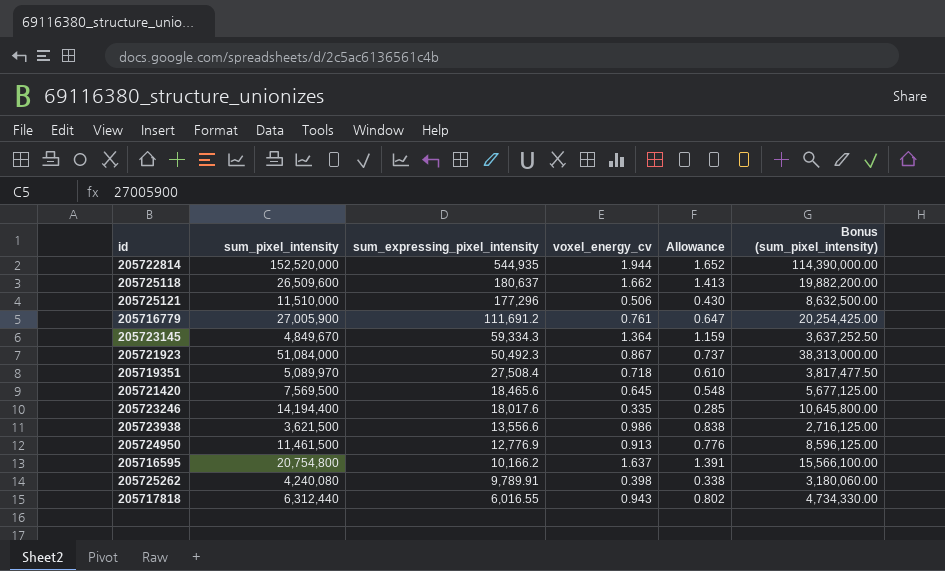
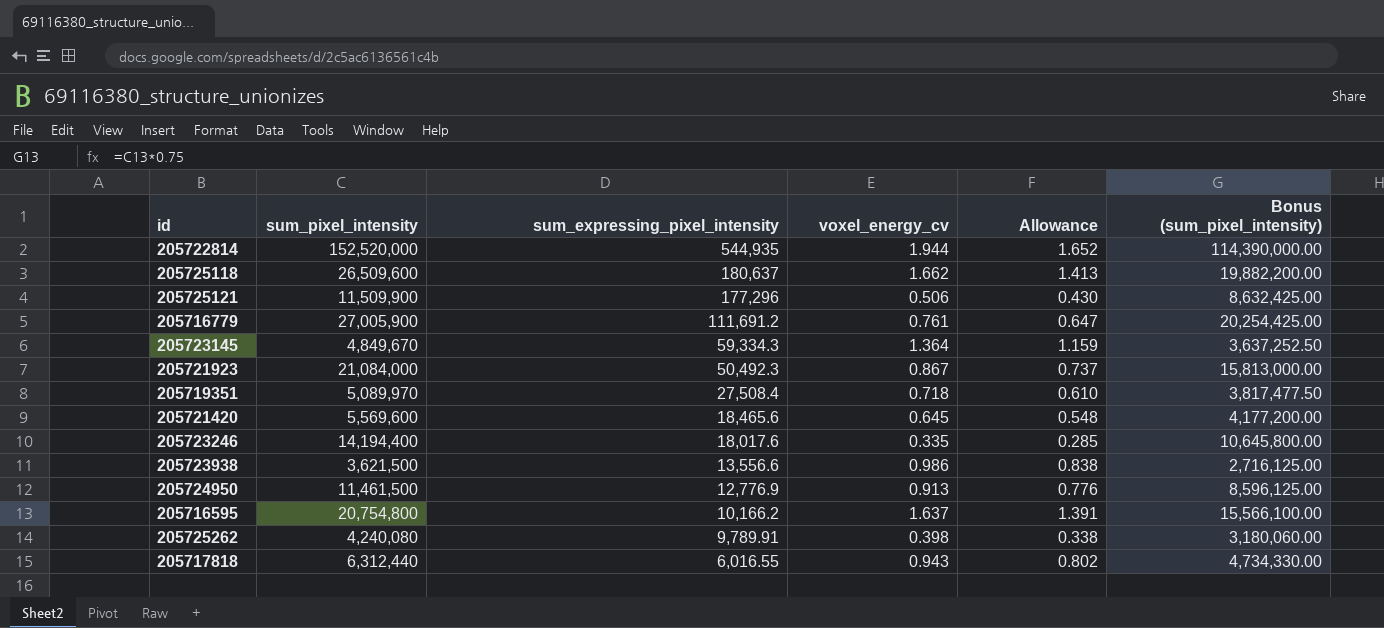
205725121 | sum_pixel_intensity: 11,510,000 -> 11,509,900
205725121 | Bonus (sum_pixel_intensity): 8,632,500.00 -> 8,632,425.00
205721923 | sum_pixel_intensity: 51,084,000 -> 21,084,000
205721923 | Bonus (sum_pixel_intensity): 38,313,000.00 -> 15,813,000.00
205721420 | sum_pixel_intensity: 7,569,500 -> 5,569,600
205721420 | Bonus (sum_pixel_intensity): 5,677,125.00 -> 4,177,200.00

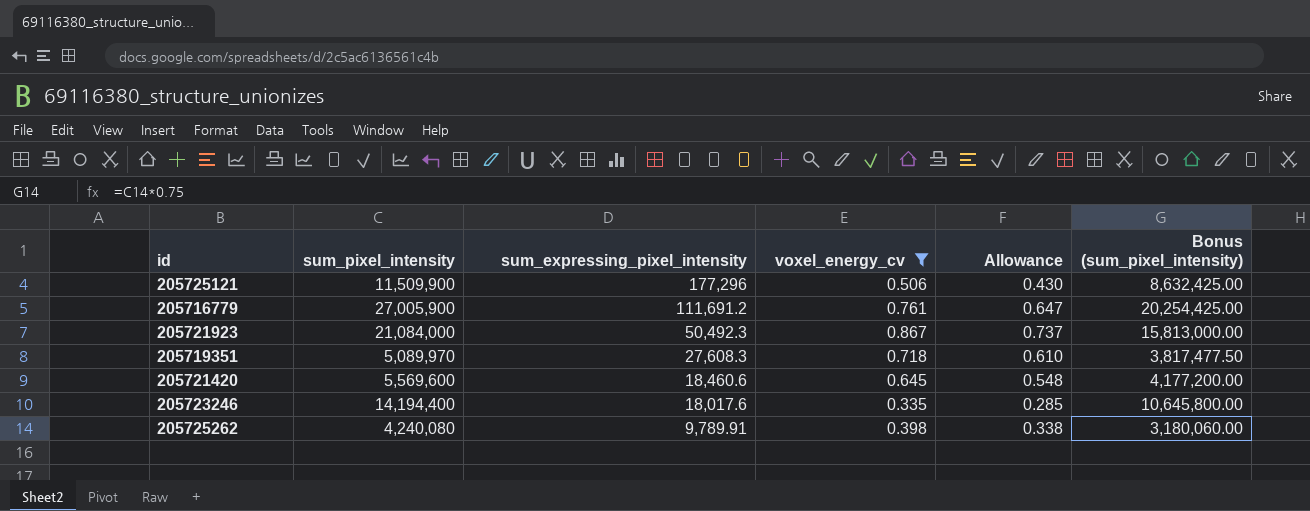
filter: none -> voxel_energy_cv <= 0.867
205719351 | sum_expressing_pixel_intensity: 27,508.4 -> 27,608.3
205721420 | sum_expressing_pixel_intensity: 18,465.6 -> 18,460.6

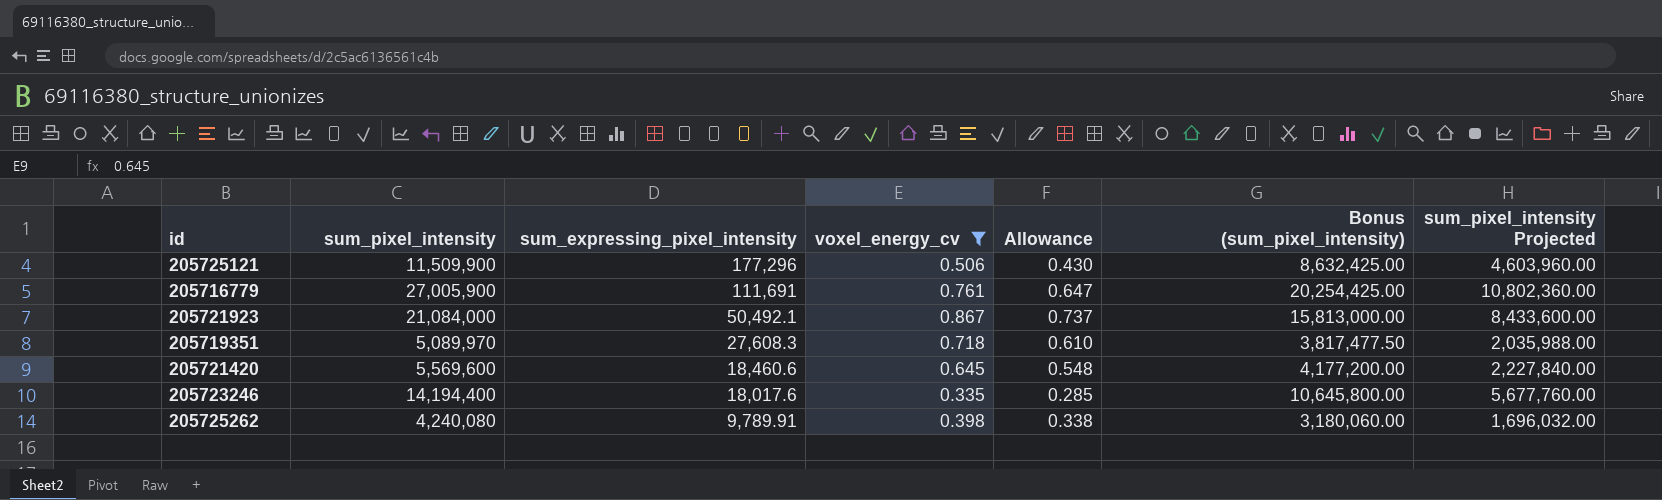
column sum_pixel_intensity Projected | formula: none -> [sum_pixel_intensity] * 0.4
205716779 | sum_expressing_pixel_intensity: 111,691.2 -> 111,691
205721923 | sum_expressing_pixel_intensity: 50,492.3 -> 50,492.1

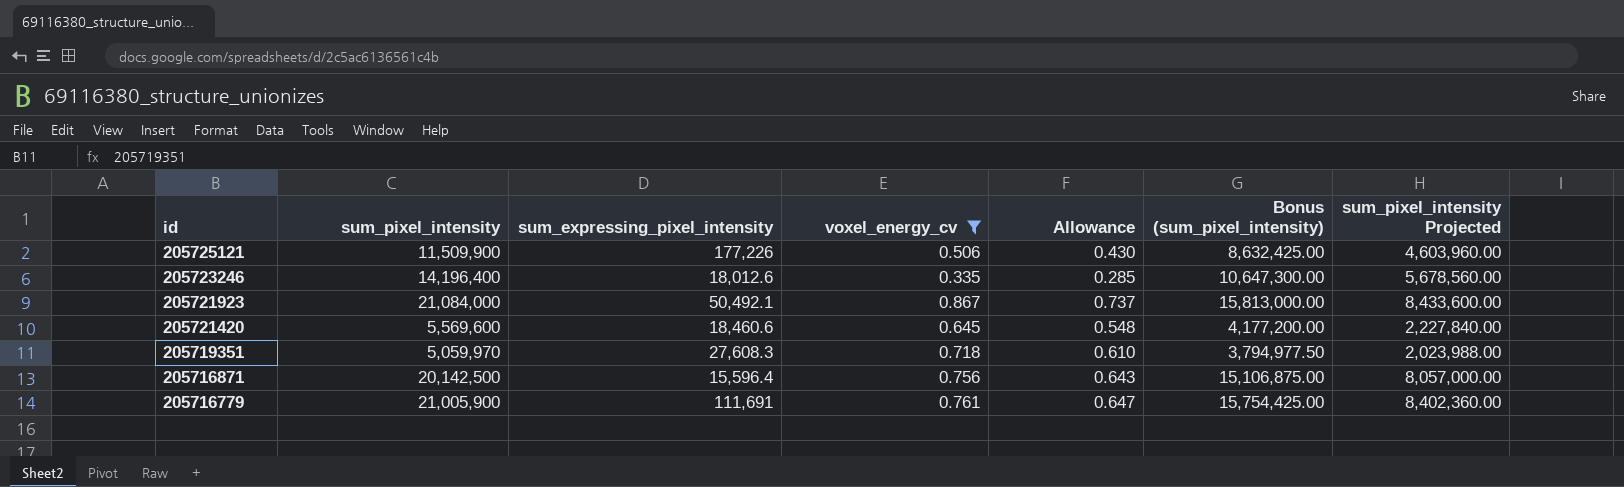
row order: sum_expressing_pixel_intensity descending -> id descending
row 205725262: 4,240,080 | 9,789.91 | 0.398 | 0.338 | 3,180,060.00 | 1,696,032.00 -> none
205725121 | sum_expressing_pixel_intensity: 177,296 -> 177,226
205723246 | sum_pixel_intensity: 14,194,400 -> 14,196,400
205723246 | sum_expressing_pixel_intensity: 18,017.6 -> 18,012.6
205723246 | Bonus (sum_pixel_intensity): 10,645,800.00 -> 10,647,300.00
205723246 | sum_pixel_intensity Projected: 5,677,760.00 -> 5,678,560.00
205719351 | sum_pixel_intensity: 5,089,970 -> 5,059,970
205719351 | Bonus (sum_pixel_intensity): 3,817,477.50 -> 3,794,977.50
205719351 | sum_pixel_intensity Projected: 2,035,988.00 -> 2,023,988.00
row 205716871: none -> 20,142,500 | 15,596.4 | 0.756 | 0.643 | 15,106,875.00 | 8,057,000.00
205716779 | sum_pixel_intensity: 27,005,900 -> 21,005,900
205716779 | Bonus (sum_pixel_intensity): 20,254,425.00 -> 15,754,425.00
205716779 | sum_pixel_intensity Projected: 10,802,360.00 -> 8,402,360.00

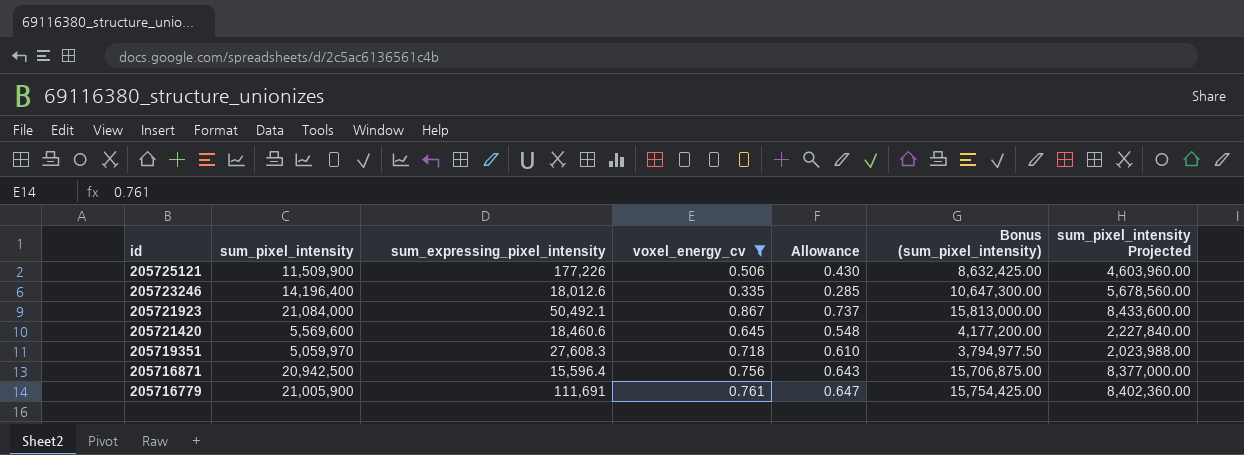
205716871 | sum_pixel_intensity: 20,142,500 -> 20,942,500
205716871 | Bonus (sum_pixel_intensity): 15,106,875.00 -> 15,706,875.00
205716871 | sum_pixel_intensity Projected: 8,057,000.00 -> 8,377,000.00

